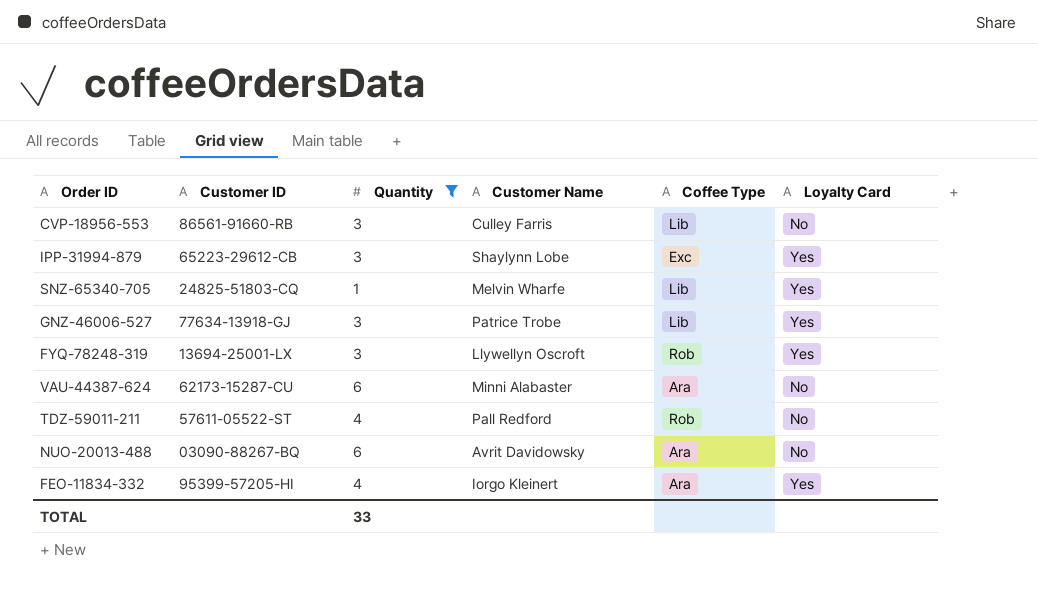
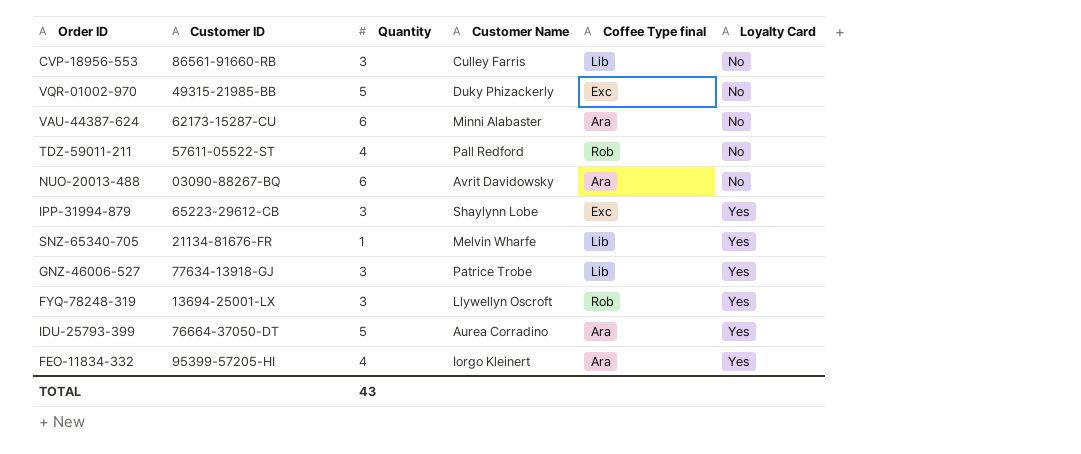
filter: Quantity != 5 -> none
row order: none -> Loyalty Card ascending
column name: Coffee Type -> Coffee Type final
SNZ-65340-705 | Customer ID: 24825-51803-CQ -> 21134-81676-FR
TOTAL | Quantity: 33 -> 43

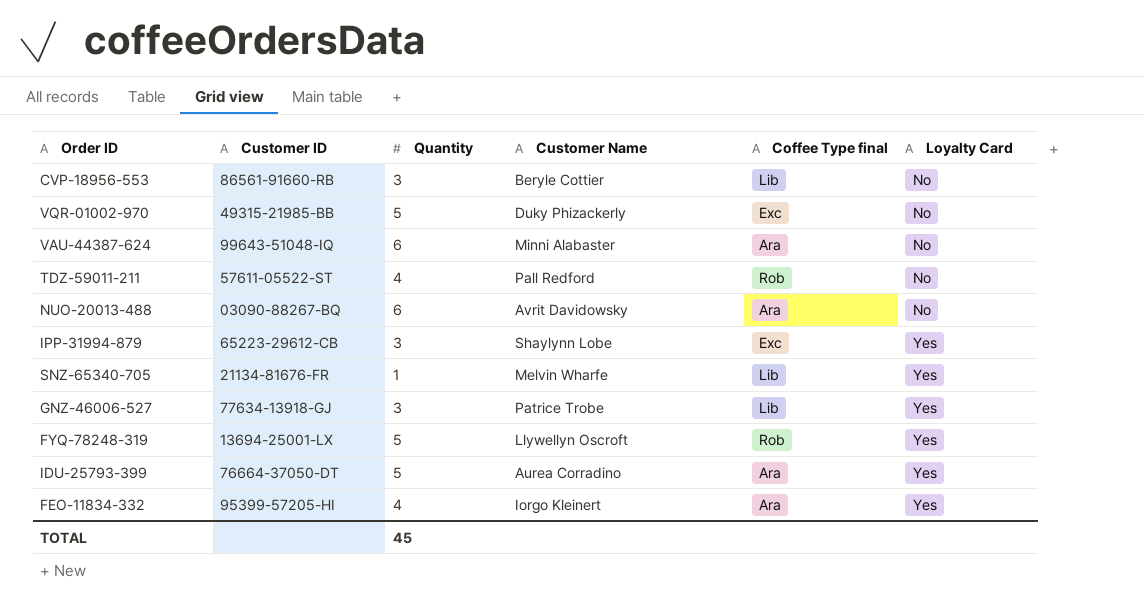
CVP-18956-553 | Customer Name: Culley Farris -> Beryle Cottier
VAU-44387-624 | Customer ID: 62173-15287-CU -> 99643-51048-IQ
FYQ-78248-319 | Quantity: 3 -> 5
TOTAL | Quantity: 43 -> 45

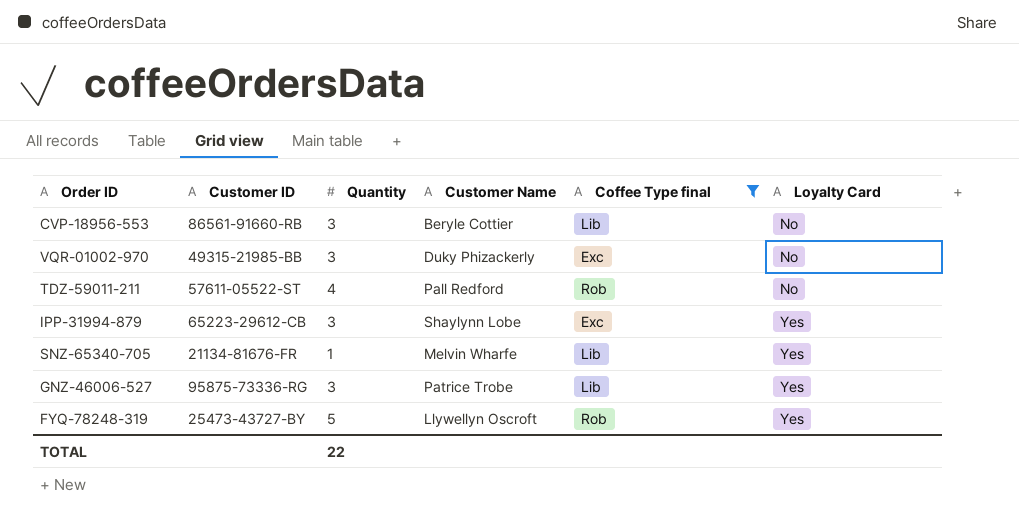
filter: none -> Coffee Type final != Ara
VQR-01002-970 | Quantity: 5 -> 3
GNZ-46006-527 | Customer ID: 77634-13918-GJ -> 95875-73336-RG
FYQ-78248-319 | Customer ID: 13694-25001-LX -> 25473-43727-BY
TOTAL | Quantity: 45 -> 22

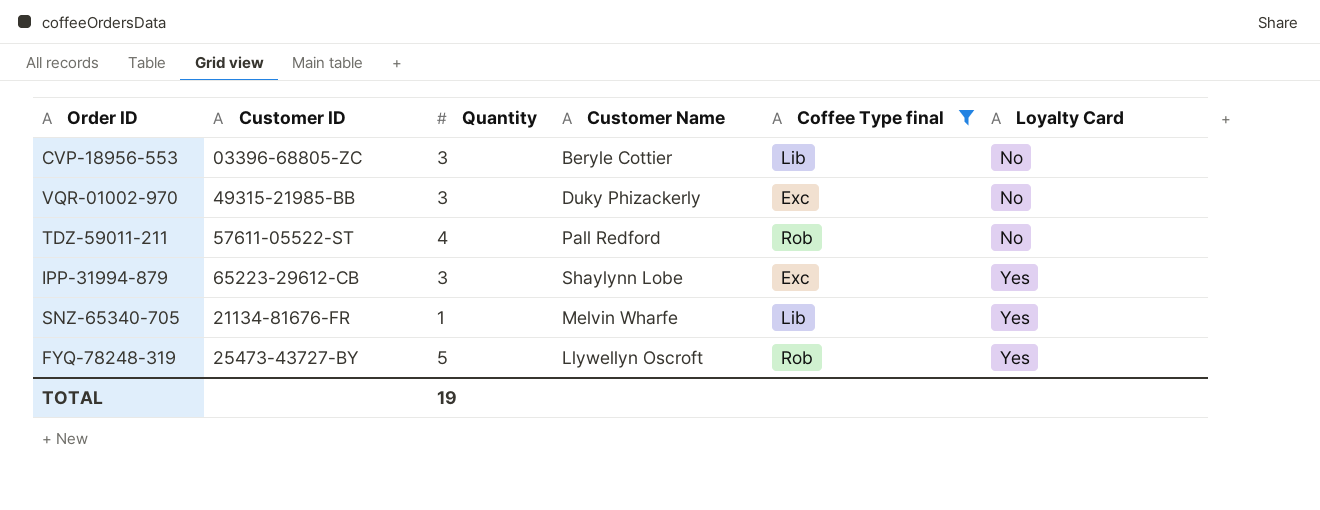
row GNZ-46006-527: 95875-73336-RG | 3 | Patrice Trobe | Lib | Yes -> none
CVP-18956-553 | Customer ID: 86561-91660-RB -> 03396-68805-ZC
TOTAL | Quantity: 22 -> 19

